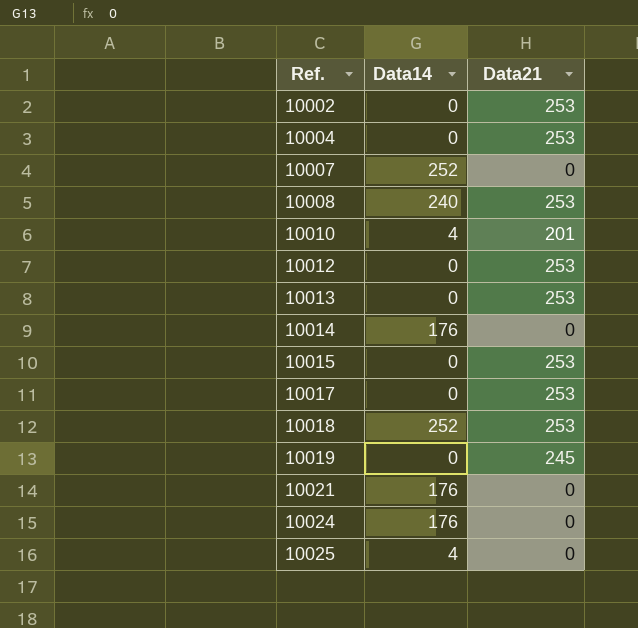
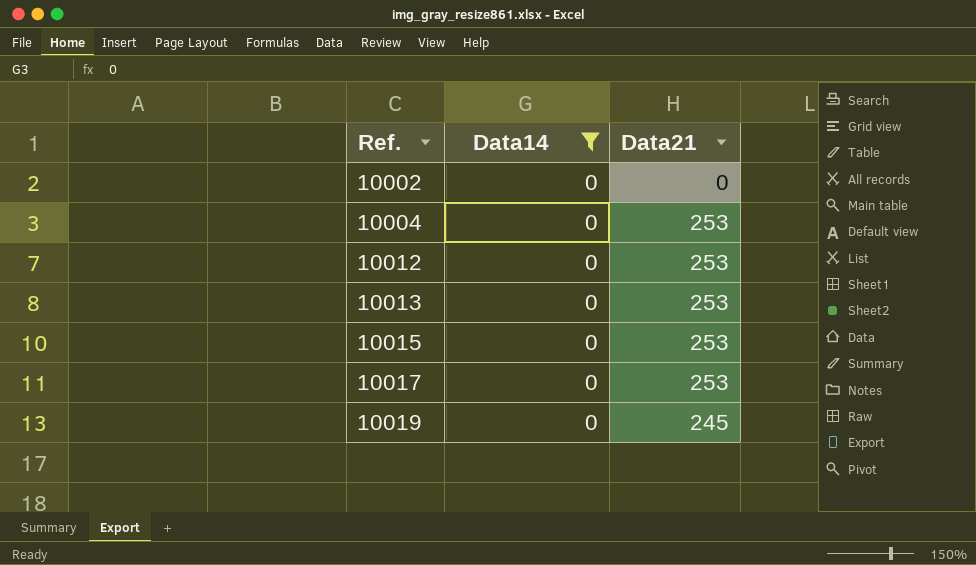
filter: none -> Data14 = 0
10002 | Data21: 253 -> 0

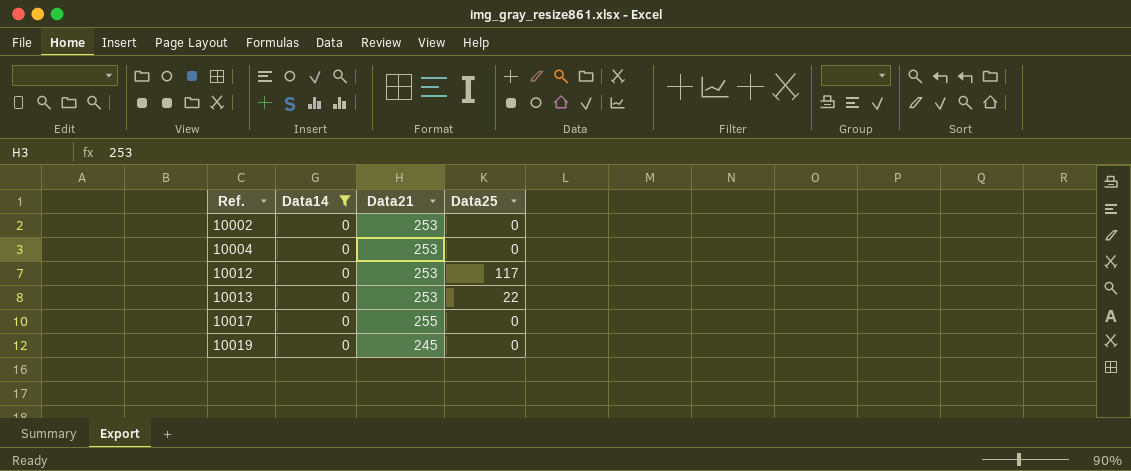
column Data25 | position: none -> 4
row 10015: 0 | 253 -> none
10002 | Data21: 0 -> 253
10017 | Data21: 253 -> 255

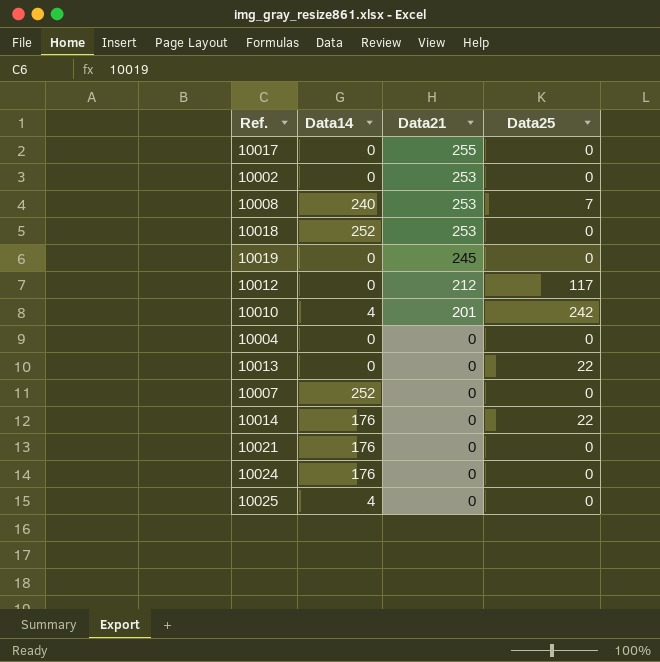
filter: Data14 = 0 -> none
row order: Ref. ascending -> Data21 descending
10012 | Data21: 253 -> 212
10004 | Data21: 253 -> 0
10013 | Data21: 253 -> 0

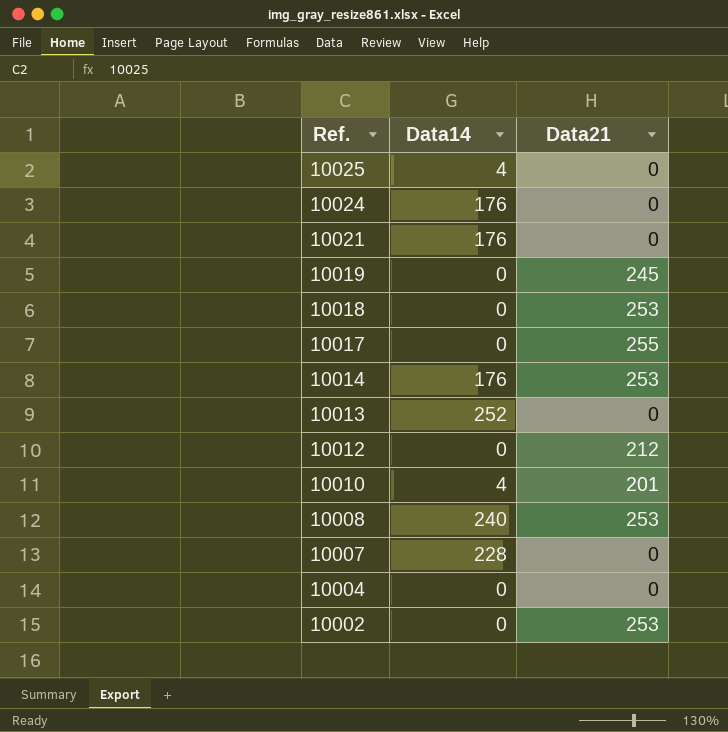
row order: Data21 descending -> Ref. descending
column Data25 | position: 4 -> none
10018 | Data14: 252 -> 0
10014 | Data21: 0 -> 253
10013 | Data14: 0 -> 252
10007 | Data14: 252 -> 228

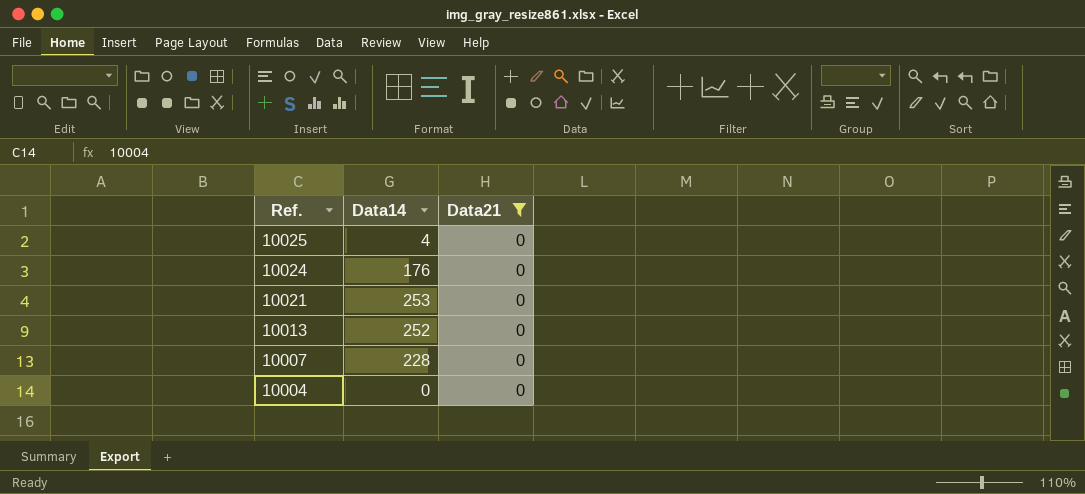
filter: none -> Data21 = 0
10021 | Data14: 176 -> 253

